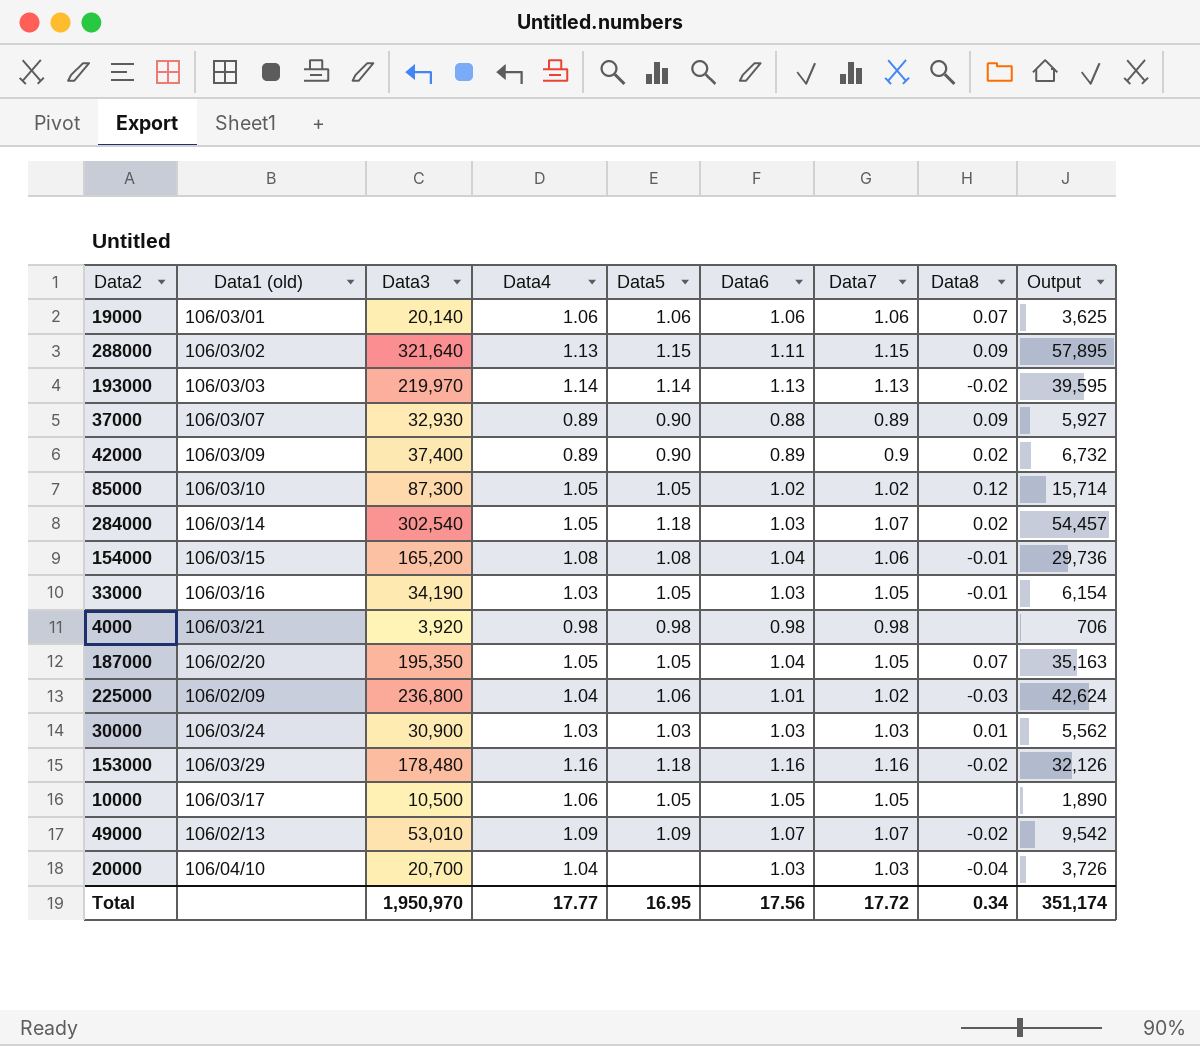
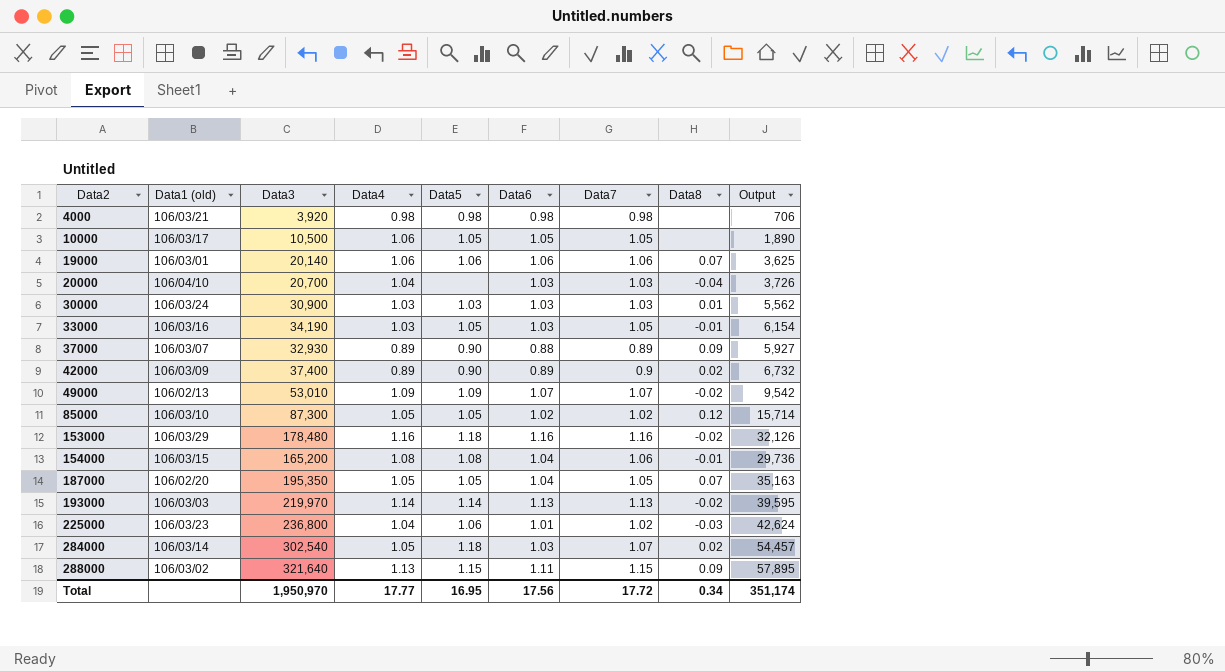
row order: none -> Data2 ascending
225000 | Data1 (old): 106/02/09 -> 106/03/23

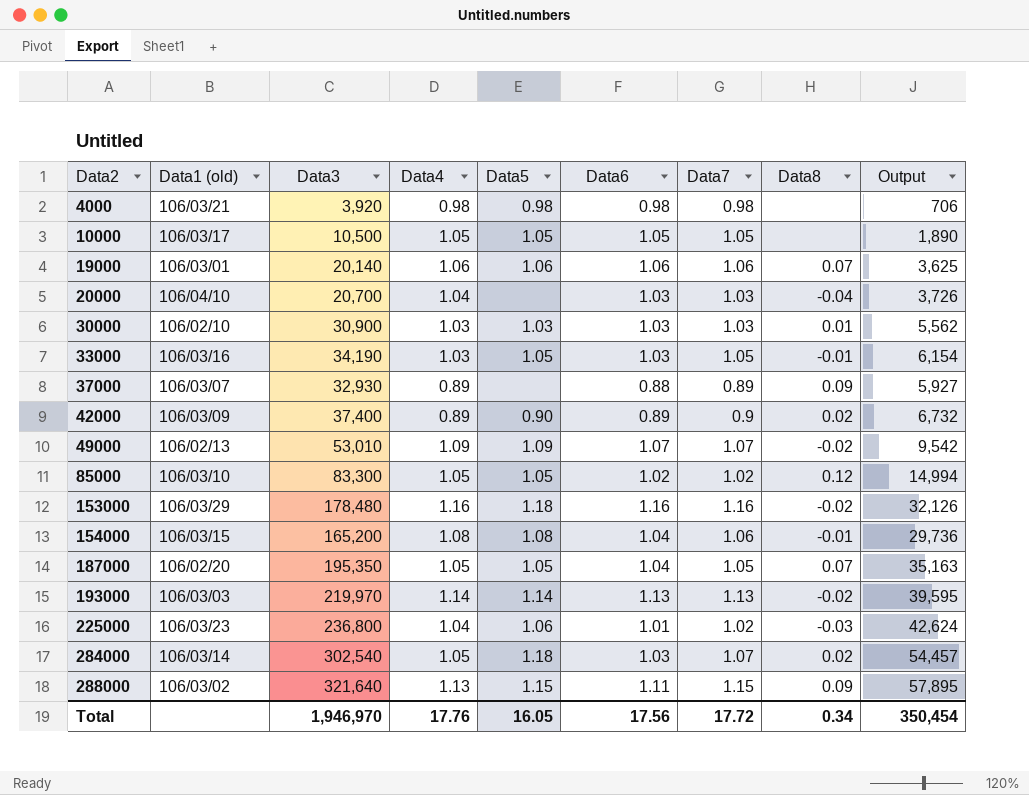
10000 | Data4: 1.06 -> 1.05
30000 | Data1 (old): 106/03/24 -> 106/02/10
37000 | Data5: 0.90 -> none
85000 | Data3: 87,300 -> 83,300
85000 | Output: 15,714 -> 14,994
Total | Data3: 1,950,970 -> 1,946,970
Total | Data4: 17.77 -> 17.76
Total | Data5: 16.95 -> 16.05
Total | Output: 351,174 -> 350,454

